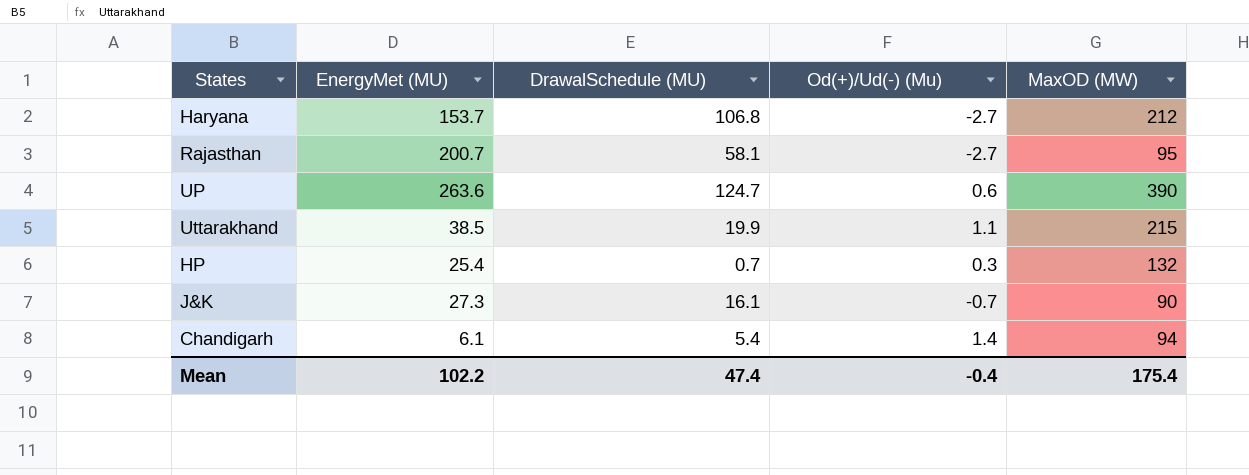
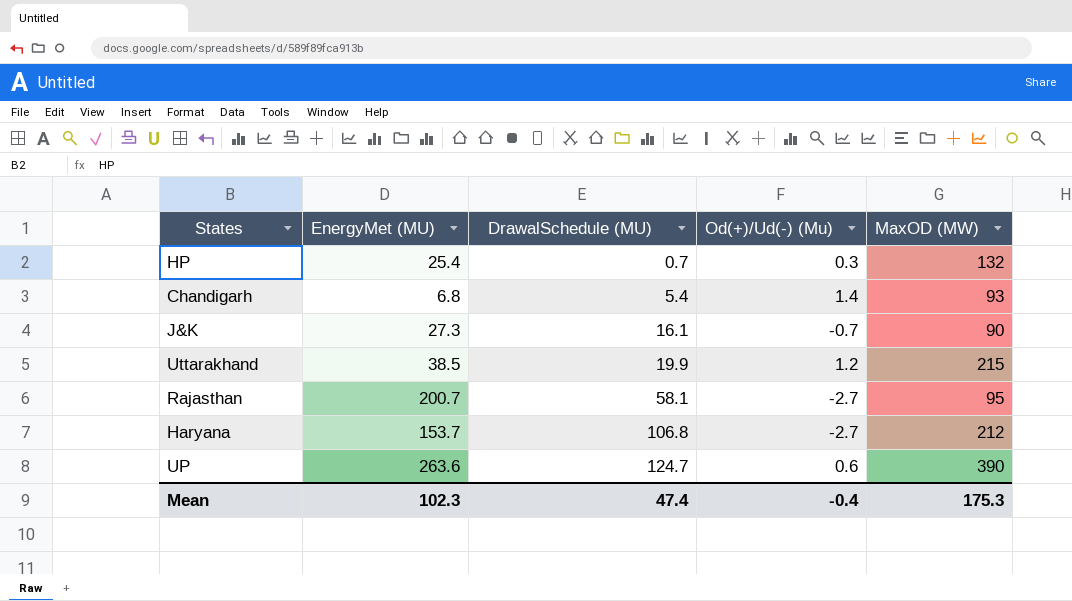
row order: none -> DrawalSchedule (MU) ascending
Chandigarh | EnergyMet (MU): 6.1 -> 6.8
Chandigarh | MaxOD (MW): 94 -> 93
Uttarakhand | Od(+)/Ud(-) (Mu): 1.1 -> 1.2
Mean | EnergyMet (MU): 102.2 -> 102.3
Mean | MaxOD (MW): 175.4 -> 175.3

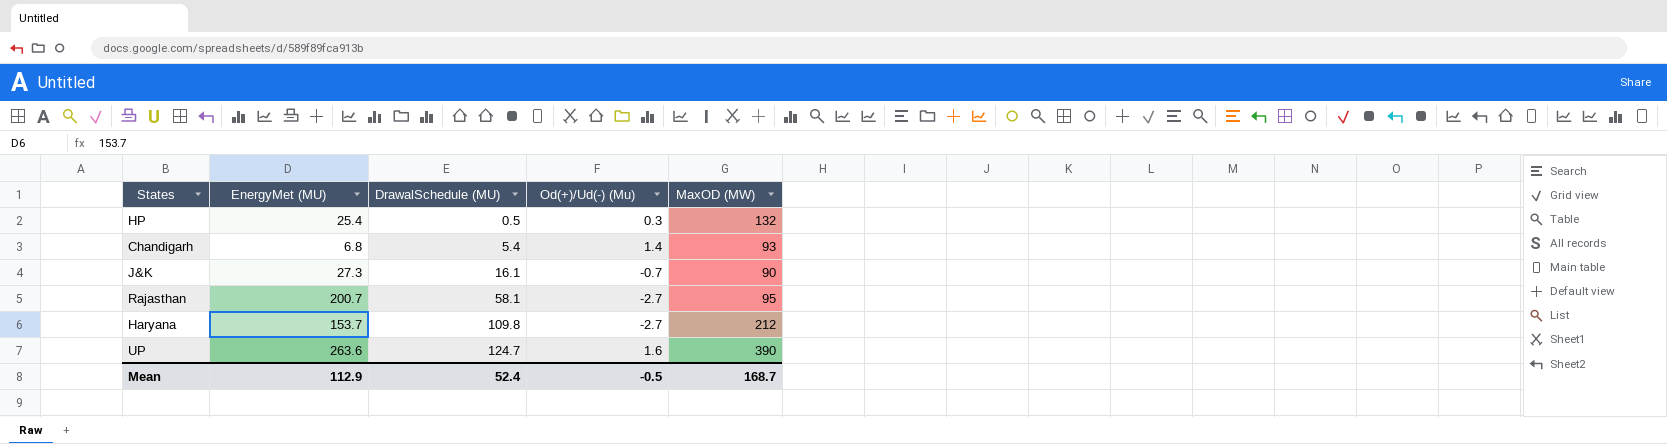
row Uttarakhand: 38.5 | 19.9 | 1.2 | 215 -> none
HP | DrawalSchedule (MU): 0.7 -> 0.5
Haryana | DrawalSchedule (MU): 106.8 -> 109.8
UP | Od(+)/Ud(-) (Mu): 0.6 -> 1.6
Mean | EnergyMet (MU): 102.3 -> 112.9
Mean | DrawalSchedule (MU): 47.4 -> 52.4
Mean | Od(+)/Ud(-) (Mu): -0.4 -> -0.5
Mean | MaxOD (MW): 175.3 -> 168.7

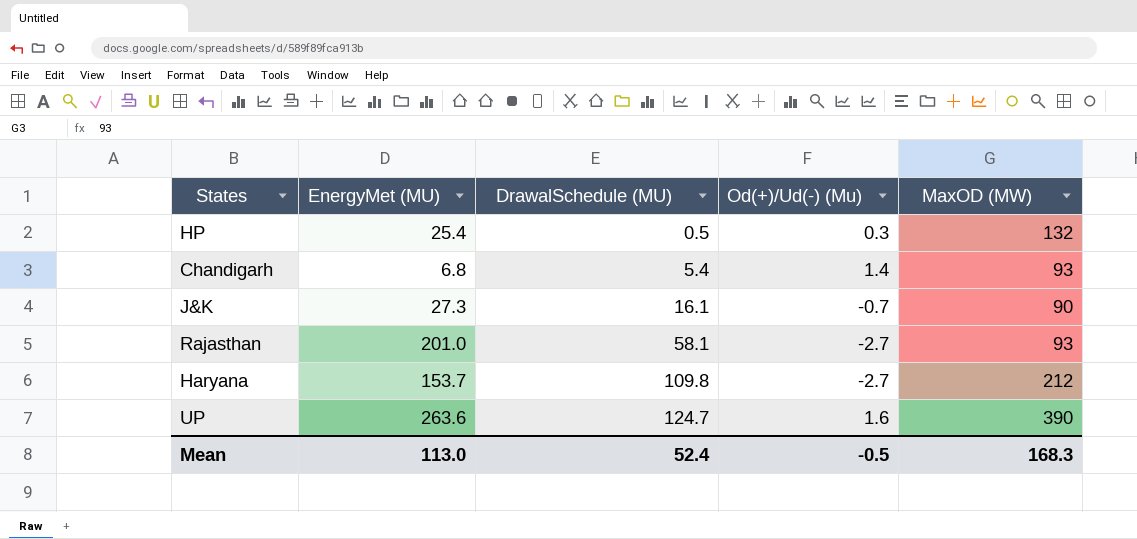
Rajasthan | EnergyMet (MU): 200.7 -> 201.0
Rajasthan | MaxOD (MW): 95 -> 93
Mean | EnergyMet (MU): 112.9 -> 113.0
Mean | MaxOD (MW): 168.7 -> 168.3

